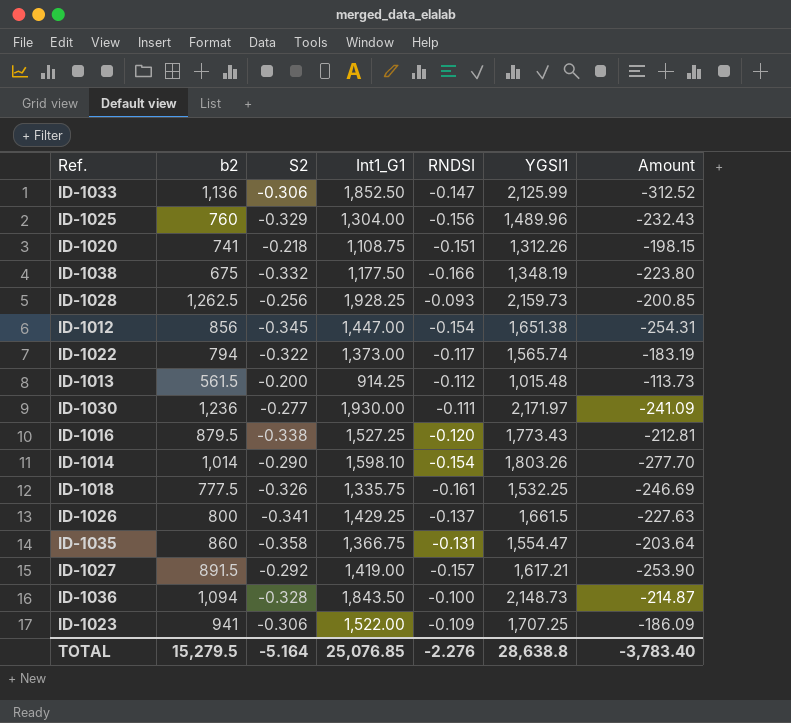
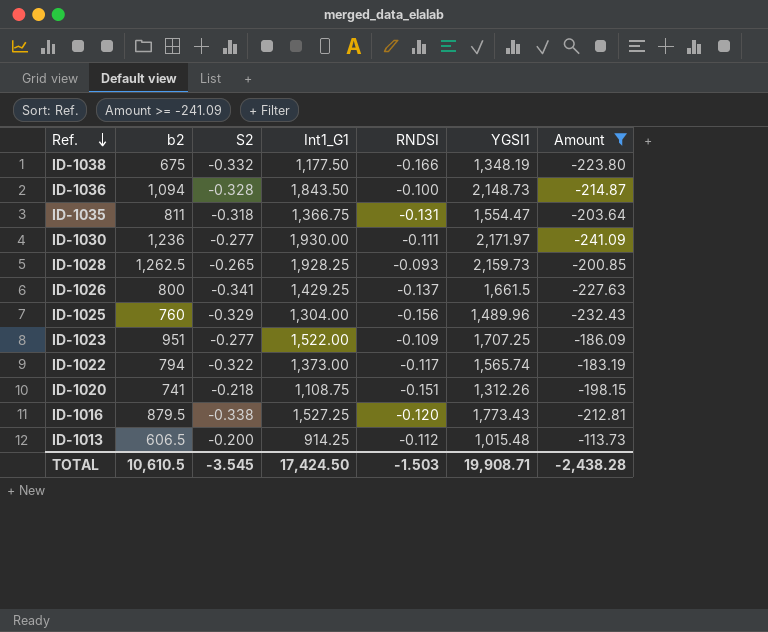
filter: none -> Amount >= -241.09
row order: none -> Ref. descending
ID-1035 | b2: 860 -> 811
ID-1035 | S2: -0.358 -> -0.318
ID-1028 | S2: -0.256 -> -0.265
ID-1023 | b2: 941 -> 951
ID-1023 | S2: -0.306 -> -0.277
ID-1013 | b2: 561.5 -> 606.5
TOTAL | b2: 15,279.5 -> 10,610.5
TOTAL | S2: -5.164 -> -3.545
TOTAL | Int1_G1: 25,076.85 -> 17,424.50
TOTAL | RNDSI: -2.276 -> -1.503
TOTAL | YGSI1: 28,638.8 -> 19,908.71
TOTAL | Amount: -3,783.40 -> -2,438.28

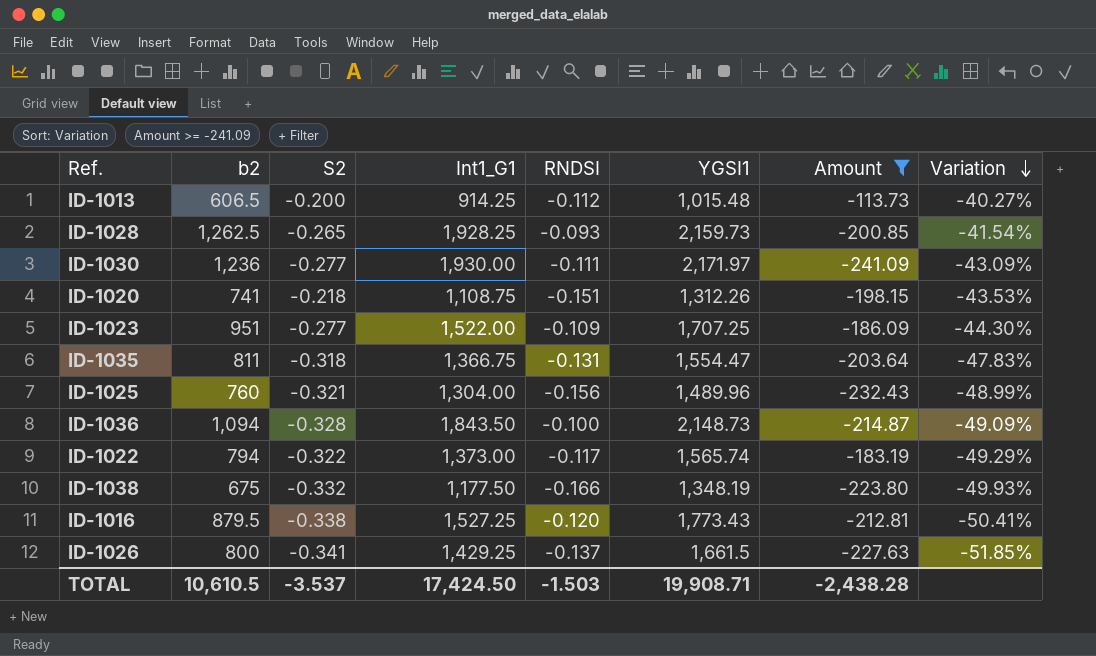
row order: Ref. descending -> Variation descending
column Variation | formula: none -> ([b2] - [YGSI1]) / [YGSI1]
ID-1025 | S2: -0.329 -> -0.321
TOTAL | S2: -3.545 -> -3.537

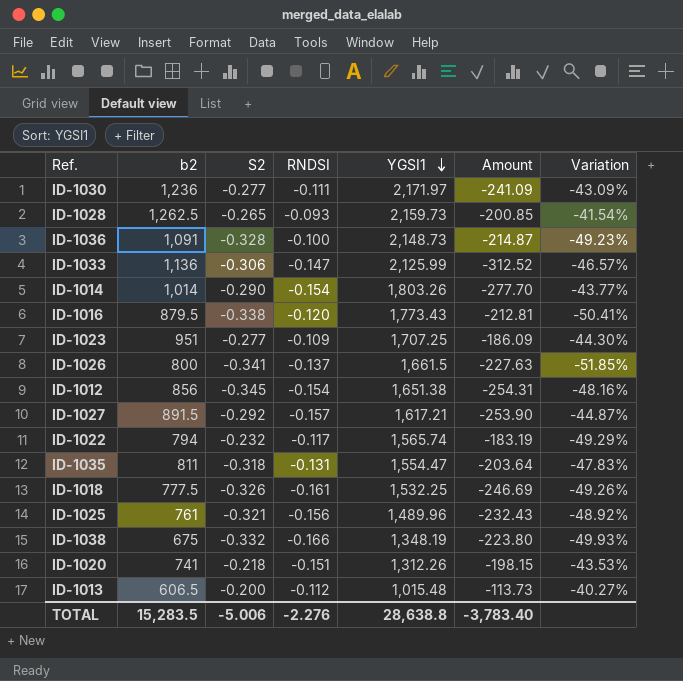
filter: Amount >= -241.09 -> none
row order: Variation descending -> YGSI1 descending
column Int1_G1 | position: 4 -> none
ID-1036 | b2: 1,094 -> 1,091
ID-1036 | Variation: -49.09% -> -49.23%
ID-1022 | S2: -0.322 -> -0.232
ID-1025 | b2: 760 -> 761
ID-1025 | Variation: -48.99% -> -48.92%
TOTAL | b2: 10,610.5 -> 15,283.5
TOTAL | S2: -3.537 -> -5.006
TOTAL | RNDSI: -1.503 -> -2.276
TOTAL | YGSI1: 19,908.71 -> 28,638.8
TOTAL | Amount: -2,438.28 -> -3,783.40

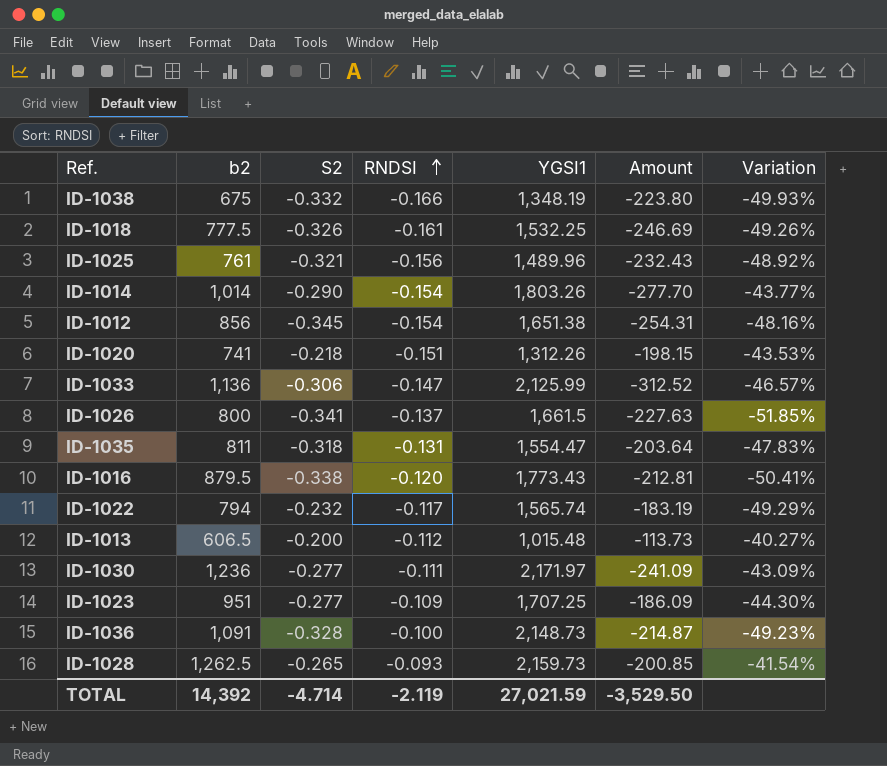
row order: YGSI1 descending -> RNDSI ascending
row ID-1027: 891.5 | -0.292 | -0.157 | 1,617.21 | -253.90 | -44.87% -> none
TOTAL | b2: 15,283.5 -> 14,392
TOTAL | S2: -5.006 -> -4.714
TOTAL | RNDSI: -2.276 -> -2.119
TOTAL | YGSI1: 28,638.8 -> 27,021.59
TOTAL | Amount: -3,783.40 -> -3,529.50

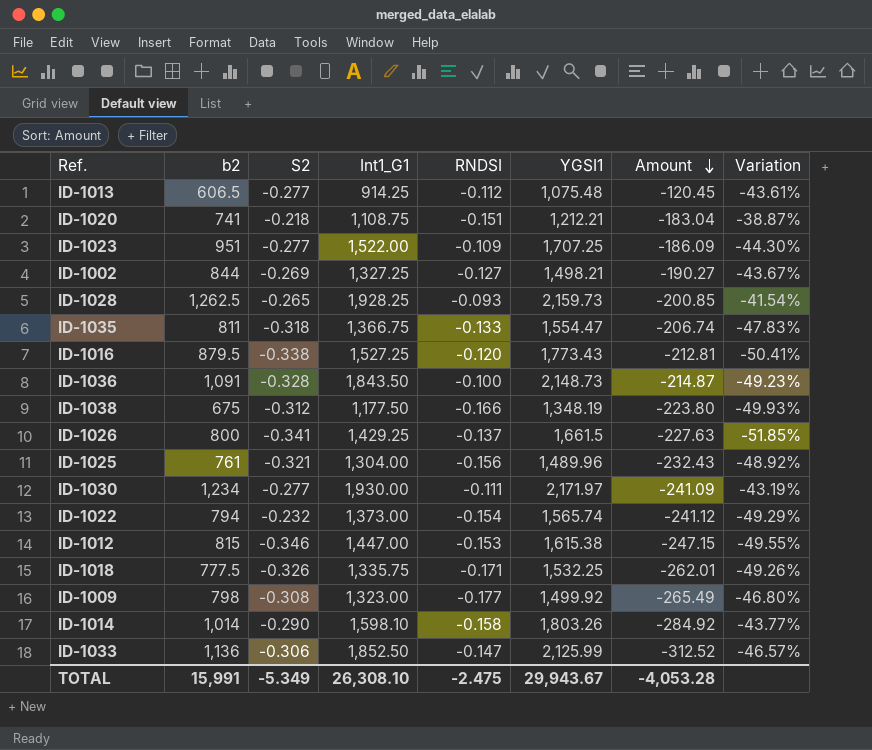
row order: RNDSI ascending -> Amount descending
column Int1_G1 | position: none -> 4
ID-1013 | S2: -0.200 -> -0.277
ID-1013 | YGSI1: 1,015.48 -> 1,075.48
ID-1013 | Amount: -113.73 -> -120.45
ID-1013 | Variation: -40.27% -> -43.61%
ID-1020 | YGSI1: 1,312.26 -> 1,212.21
ID-1020 | Amount: -198.15 -> -183.04
ID-1020 | Variation: -43.53% -> -38.87%
row ID-1002: none -> 844 | -0.269 | 1,327.25 | -0.127 | 1,498.21 | -190.27 | -43.67%
ID-1035 | RNDSI: -0.131 -> -0.133
ID-1035 | Amount: -203.64 -> -206.74
ID-1038 | S2: -0.332 -> -0.312
ID-1030 | b2: 1,236 -> 1,234
ID-1030 | Variation: -43.09% -> -43.19%
ID-1022 | RNDSI: -0.117 -> -0.154
ID-1022 | Amount: -183.19 -> -241.12
ID-1012 | b2: 856 -> 815
ID-1012 | S2: -0.345 -> -0.346
ID-1012 | RNDSI: -0.154 -> -0.153
ID-1012 | YGSI1: 1,651.38 -> 1,615.38
ID-1012 | Amount: -254.31 -> -247.15
ID-1012 | Variation: -48.16% -> -49.55%
ID-1018 | RNDSI: -0.161 -> -0.171
ID-1018 | Amount: -246.69 -> -262.01
row ID-1009: none -> 798 | -0.308 | 1,323.00 | -0.177 | 1,499.92 | -265.49 | -46.80%
ID-1014 | RNDSI: -0.154 -> -0.158
ID-1014 | Amount: -277.70 -> -284.92
TOTAL | b2: 14,392 -> 15,991
TOTAL | S2: -4.714 -> -5.349
TOTAL | RNDSI: -2.119 -> -2.475
TOTAL | YGSI1: 27,021.59 -> 29,943.67
TOTAL | Amount: -3,529.50 -> -4,053.28

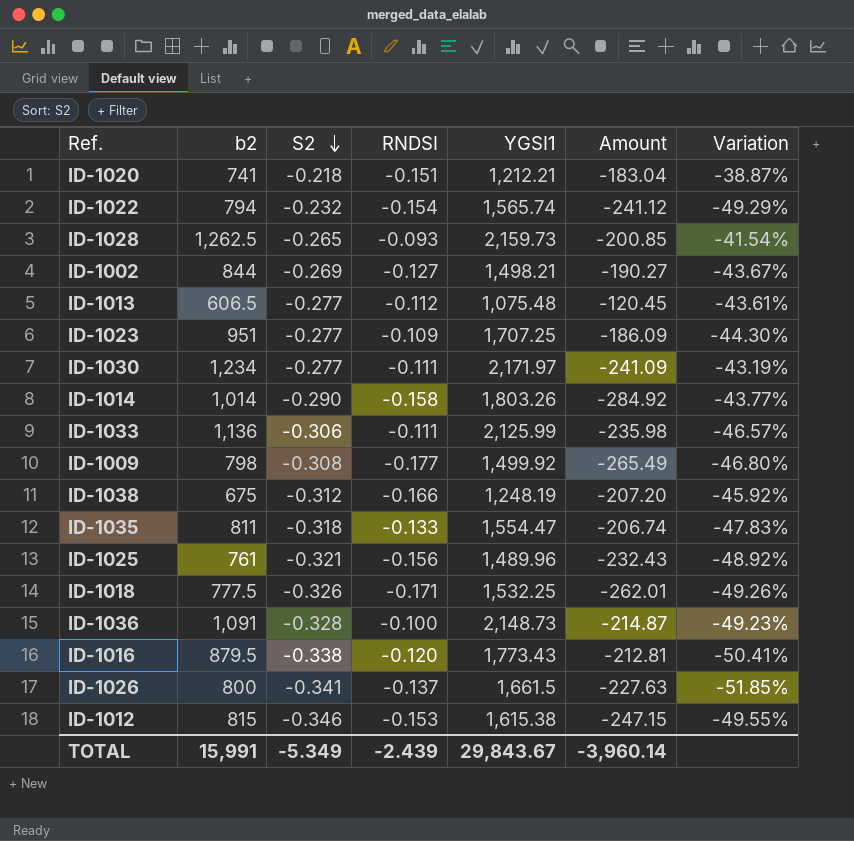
row order: Amount descending -> S2 descending
column Int1_G1 | position: 4 -> none
ID-1033 | RNDSI: -0.147 -> -0.111
ID-1033 | Amount: -312.52 -> -235.98
ID-1038 | YGSI1: 1,348.19 -> 1,248.19
ID-1038 | Amount: -223.80 -> -207.20
ID-1038 | Variation: -49.93% -> -45.92%
TOTAL | RNDSI: -2.475 -> -2.439
TOTAL | YGSI1: 29,943.67 -> 29,843.67
TOTAL | Amount: -4,053.28 -> -3,960.14

